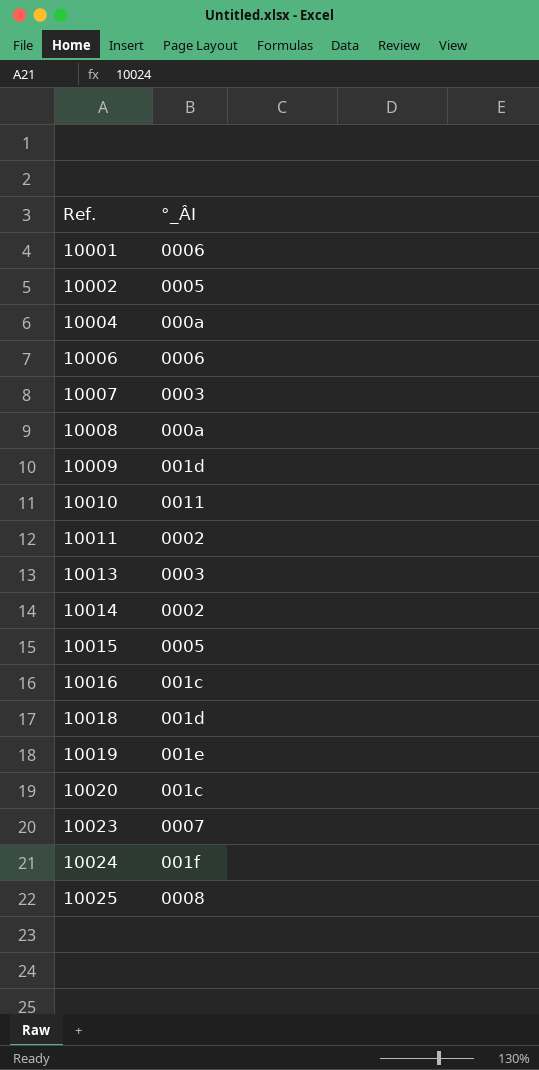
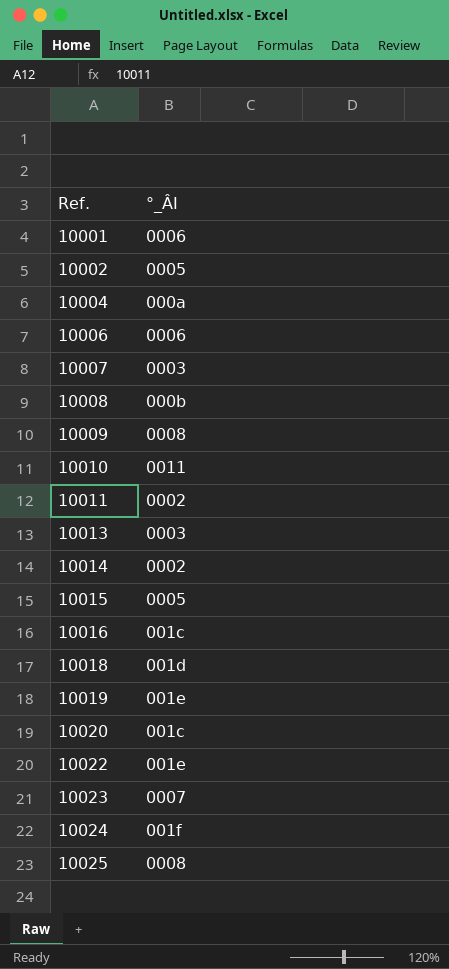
10008 | °_ÂI: 000a -> 000b
10009 | °_ÂI: 001d -> 0008
row 10022: none -> 001e

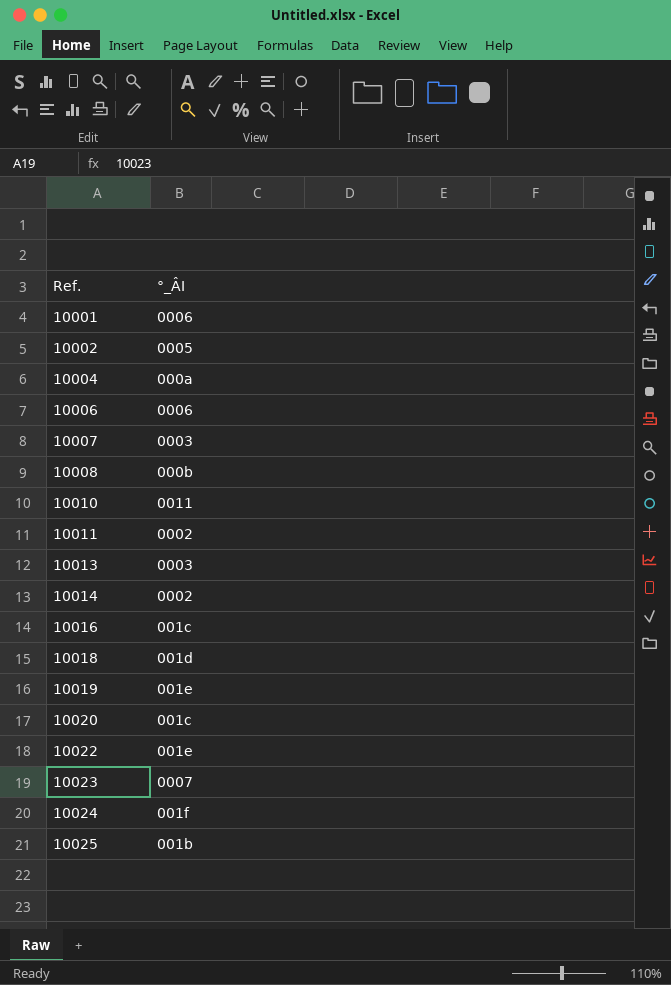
row 10009: 0008 -> none
row 10015: 0005 -> none
10025 | °_ÂI: 0008 -> 001b

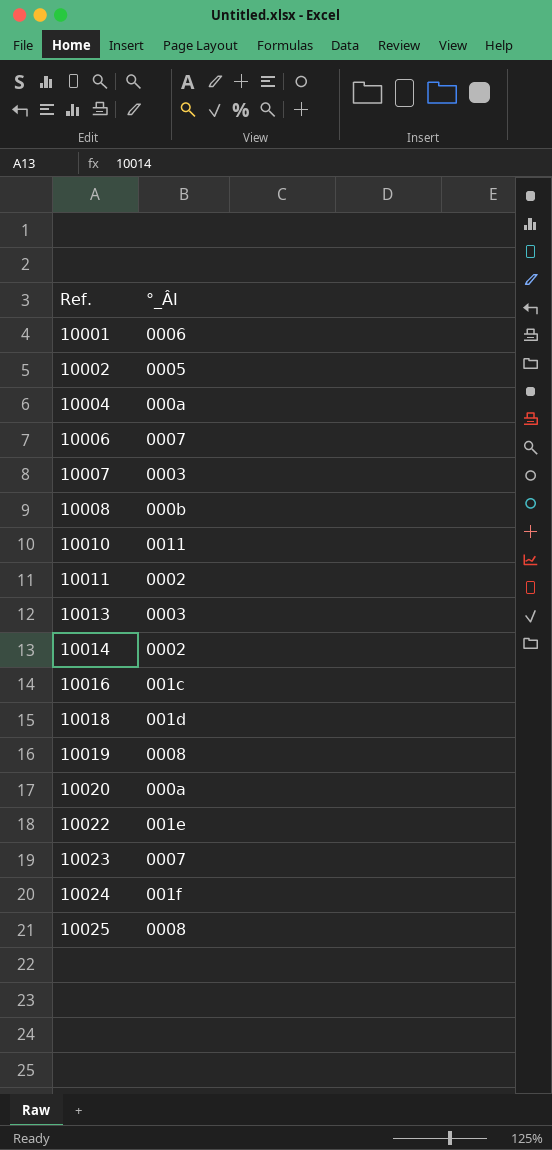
10006 | °_ÂI: 0006 -> 0007
10019 | °_ÂI: 001e -> 0008
10020 | °_ÂI: 001c -> 000a
10025 | °_ÂI: 001b -> 0008

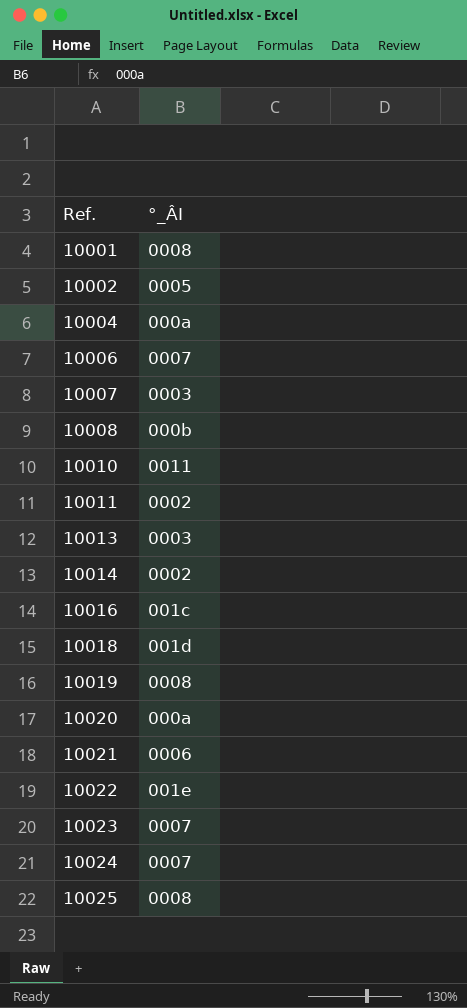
10001 | °_ÂI: 0006 -> 0008
row 10021: none -> 0006
10024 | °_ÂI: 001f -> 0007

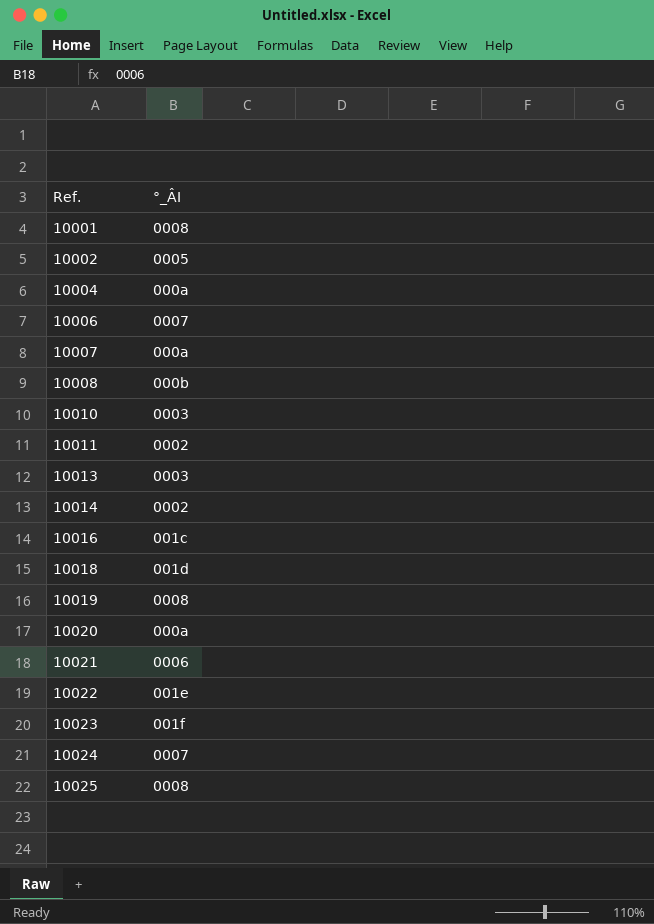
10007 | °_ÂI: 0003 -> 000a
10010 | °_ÂI: 0011 -> 0003
10023 | °_ÂI: 0007 -> 001f

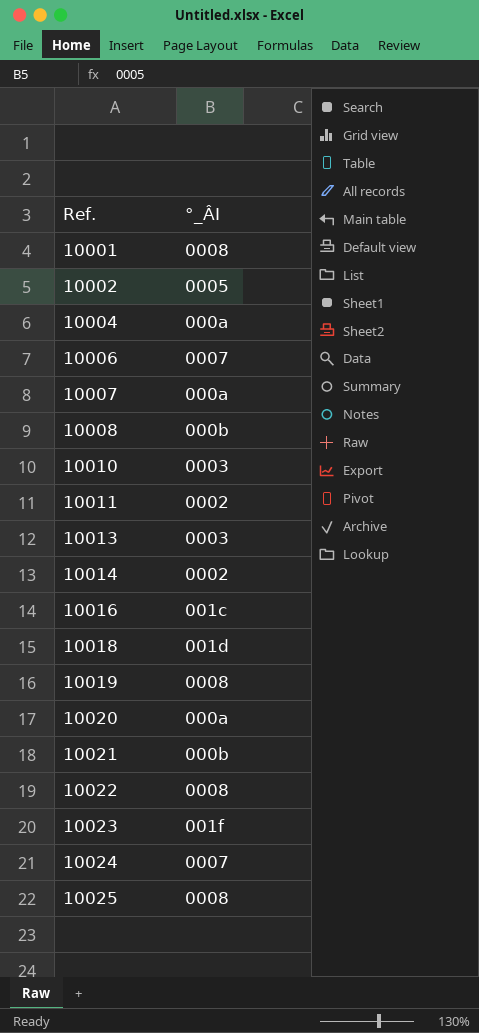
10021 | °_ÂI: 0006 -> 000b
10022 | °_ÂI: 001e -> 0008

